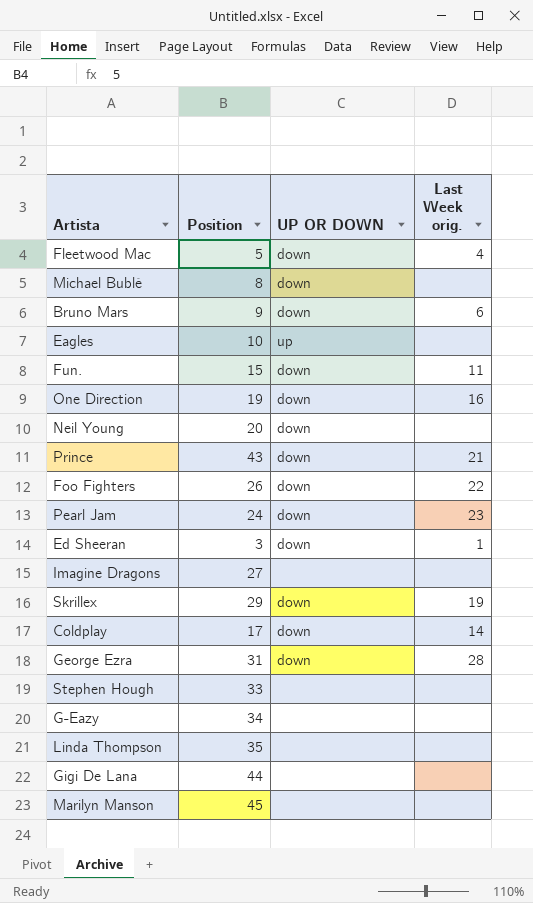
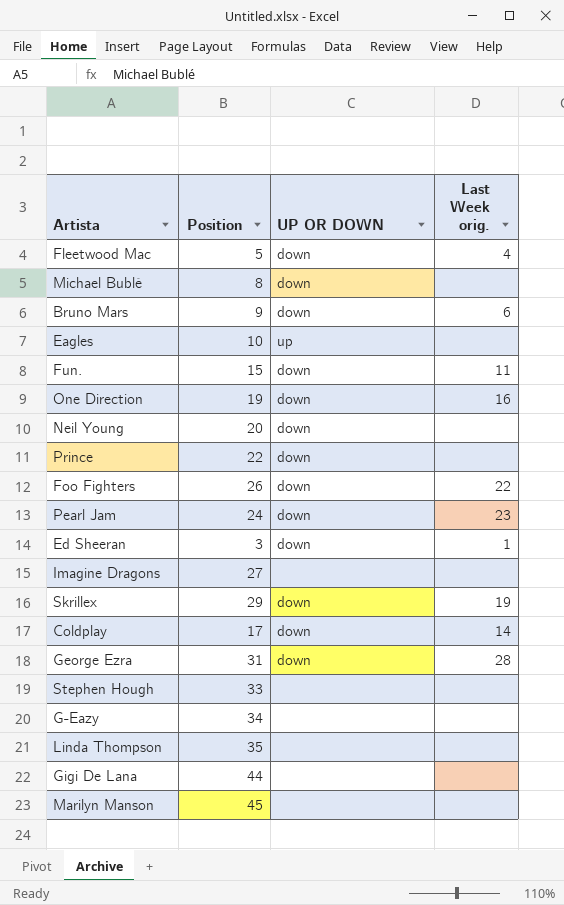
Prince | Position: 43 -> 22
Prince | Last Week orig.: 21 -> none

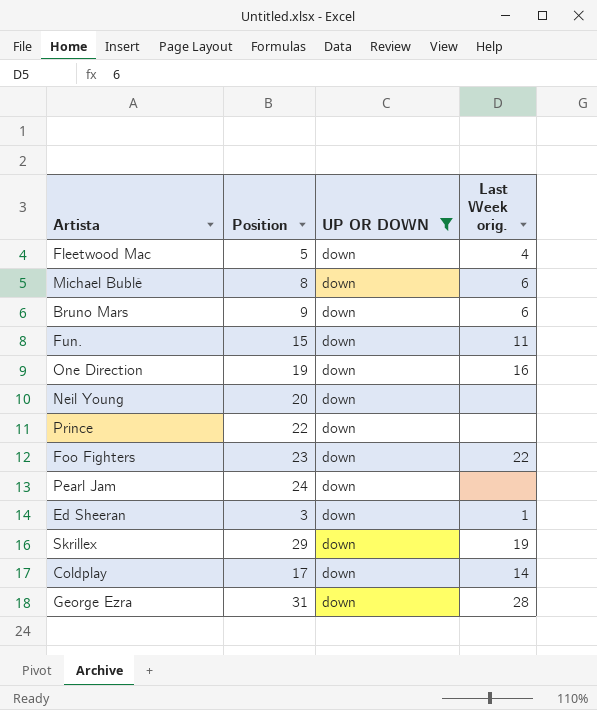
filter: none -> UP OR DOWN = down
Michael Bublé | Last Week orig.: none -> 6
Foo Fighters | Position: 26 -> 23
Pearl Jam | Last Week orig.: 23 -> none

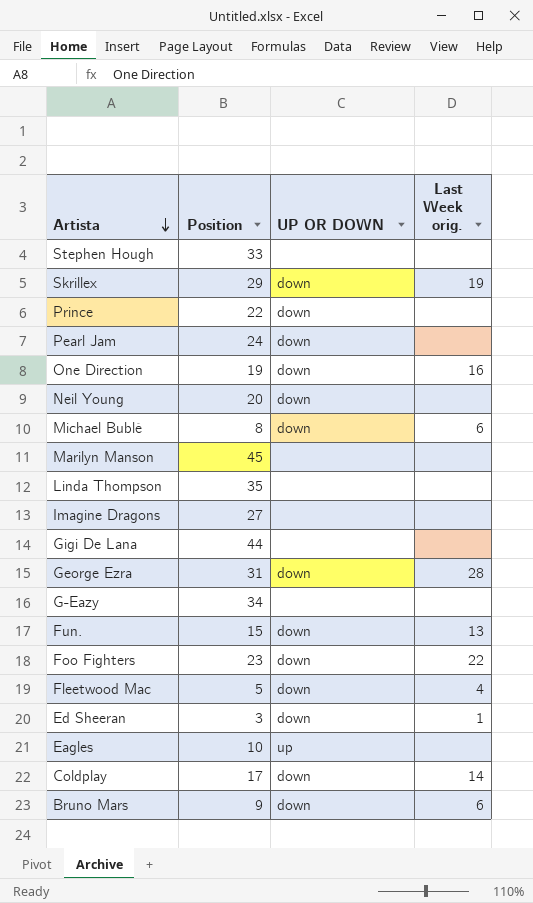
filter: UP OR DOWN = down -> none
row order: none -> Artista descending
Fun. | Last Week orig.: 11 -> 13

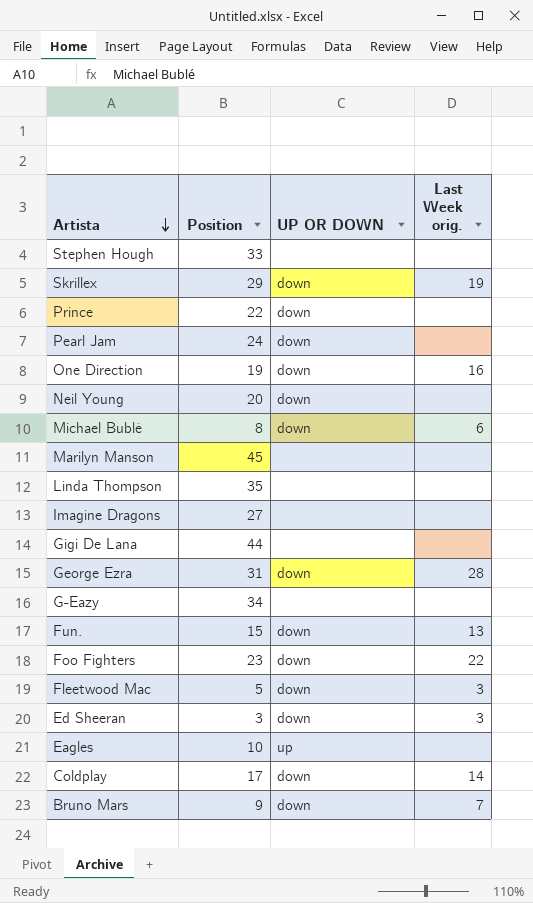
Fleetwood Mac | Last Week orig.: 4 -> 3
Ed Sheeran | Last Week orig.: 1 -> 3
Bruno Mars | Last Week orig.: 6 -> 7

